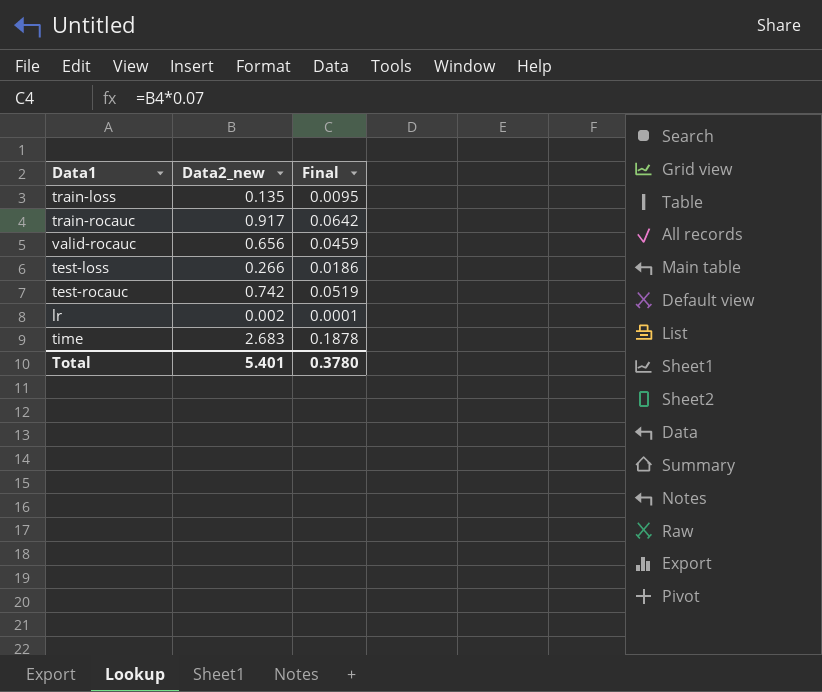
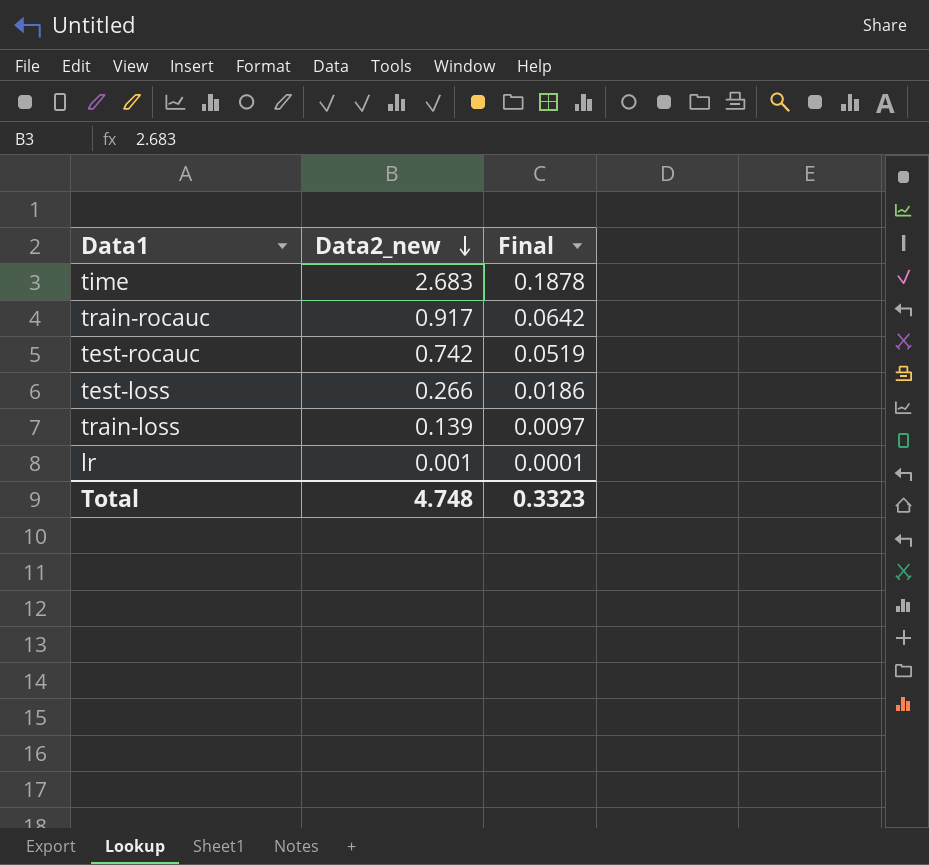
row order: none -> Data2_new descending
row valid-rocauc: 0.656 | 0.0459 -> none
train-loss | Data2_new: 0.135 -> 0.139
train-loss | Final: 0.0095 -> 0.0097
lr | Data2_new: 0.002 -> 0.001
Total | Data2_new: 5.401 -> 4.748
Total | Final: 0.3780 -> 0.3323

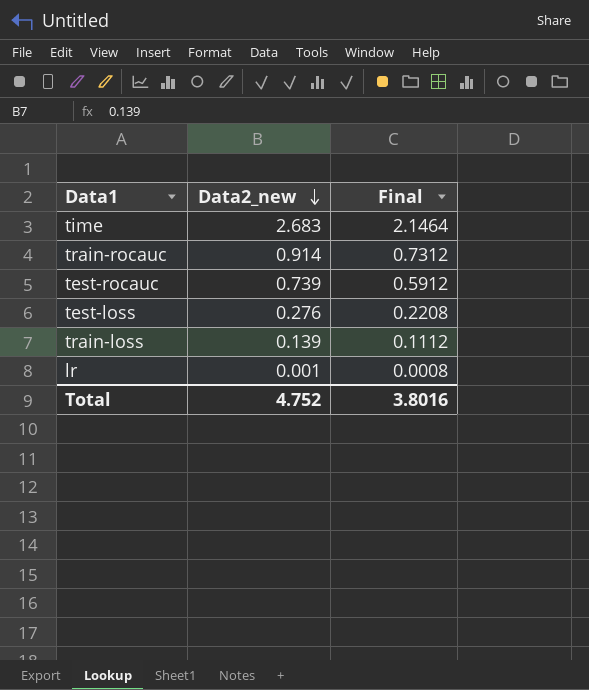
column Final | formula: [Data2_new] * 0.07 -> [Data2_new] * 0.8
train-rocauc | Data2_new: 0.917 -> 0.914
test-rocauc | Data2_new: 0.742 -> 0.739
test-loss | Data2_new: 0.266 -> 0.276
Total | Data2_new: 4.748 -> 4.752
Total | Final: 0.3323 -> 3.8016

